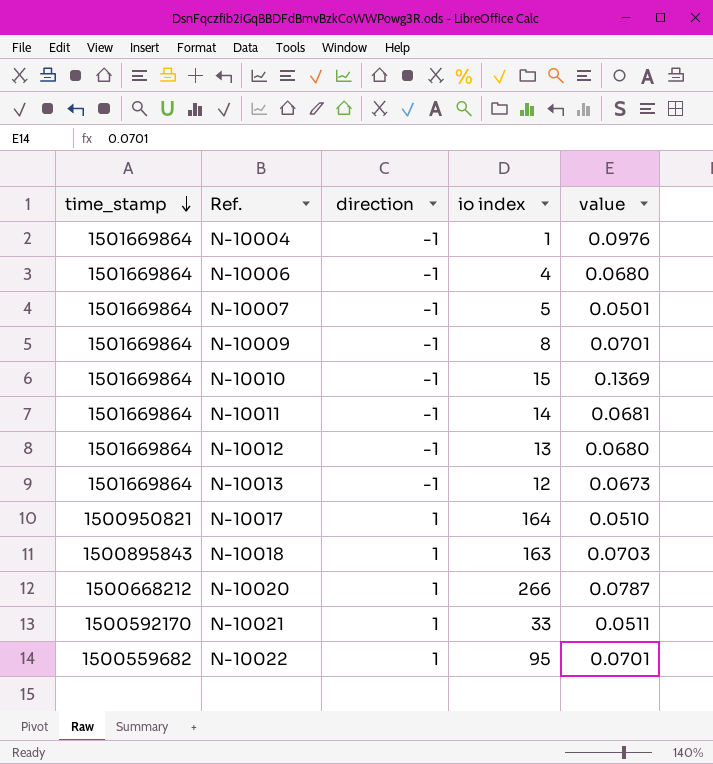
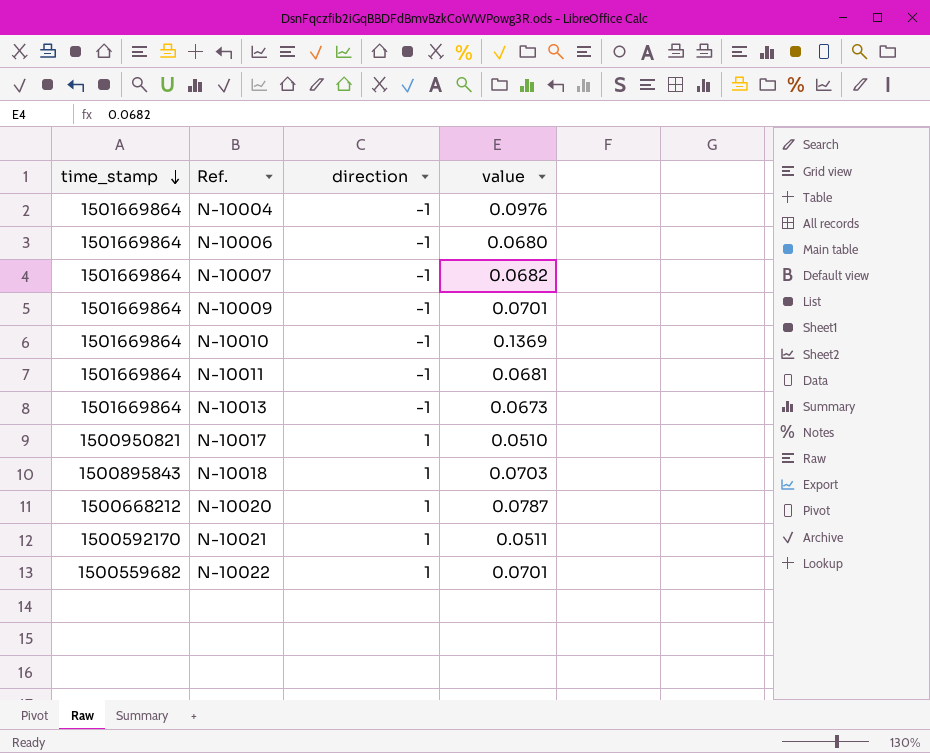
column io index | position: 4 -> none
row N-10012: 1501669864 | -1 | 13 | 0.0680 -> none
N-10007 | value: 0.0501 -> 0.0682

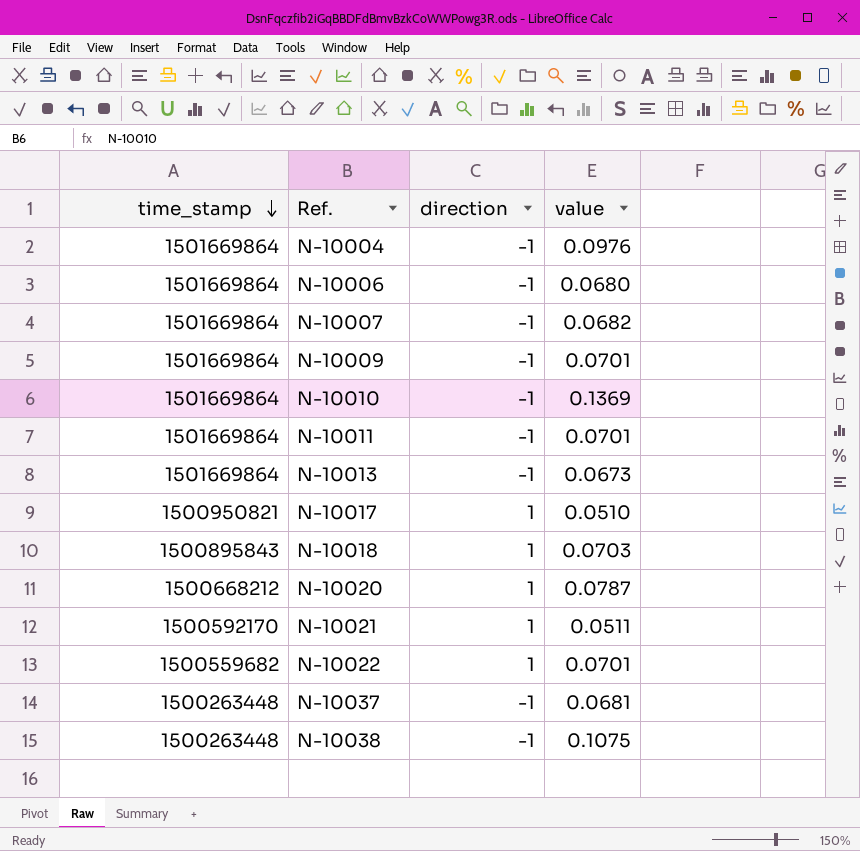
N-10011 | value: 0.0681 -> 0.0701
row N-10037: none -> 1500263448 | -1 | 0.0681
row N-10038: none -> 1500263448 | -1 | 0.1075

